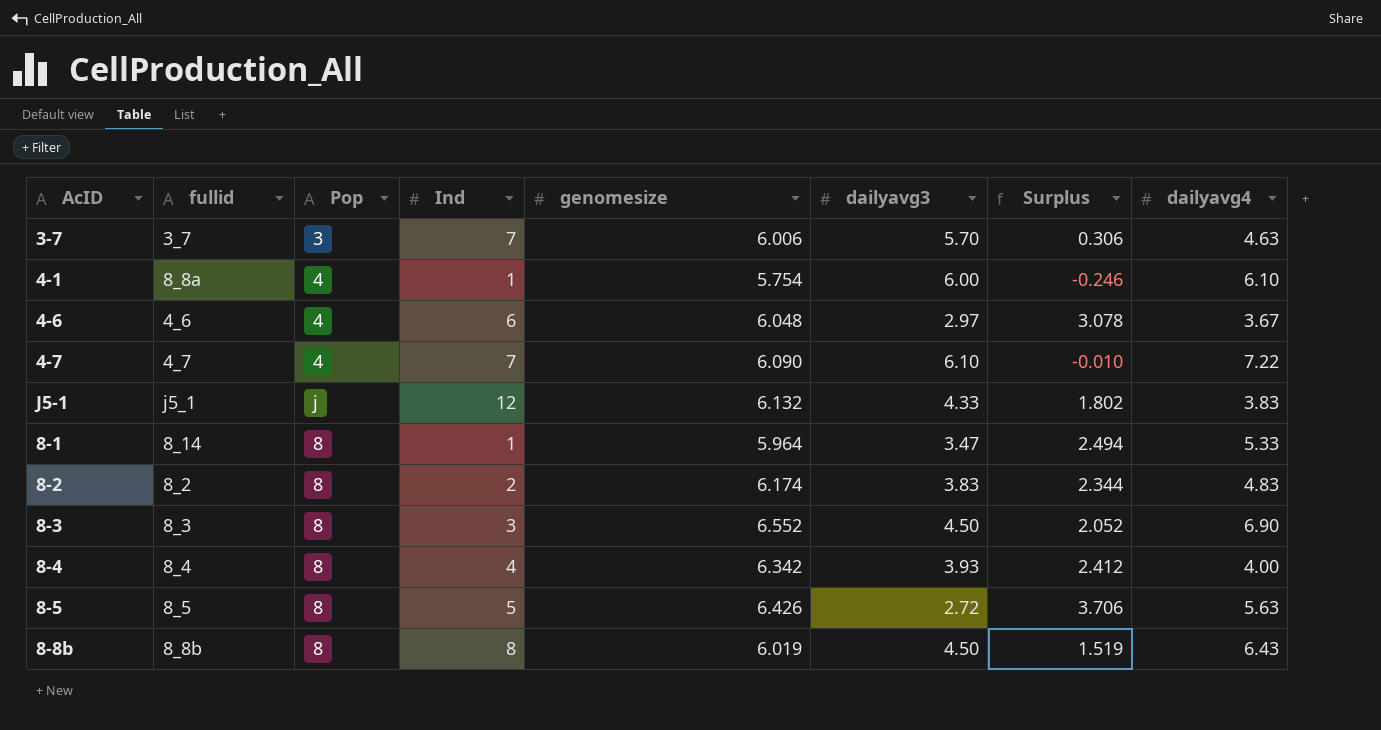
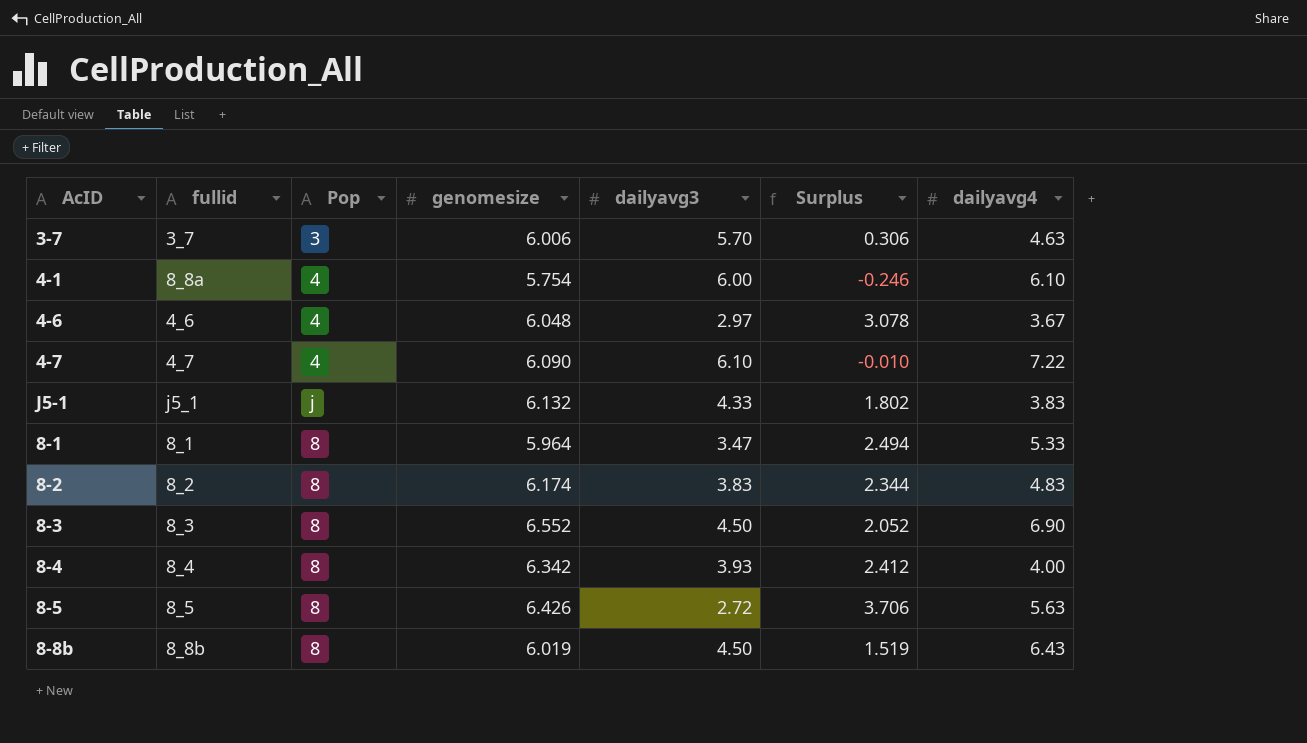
column Ind | position: 4 -> none
8-1 | fullid: 8_14 -> 8_1

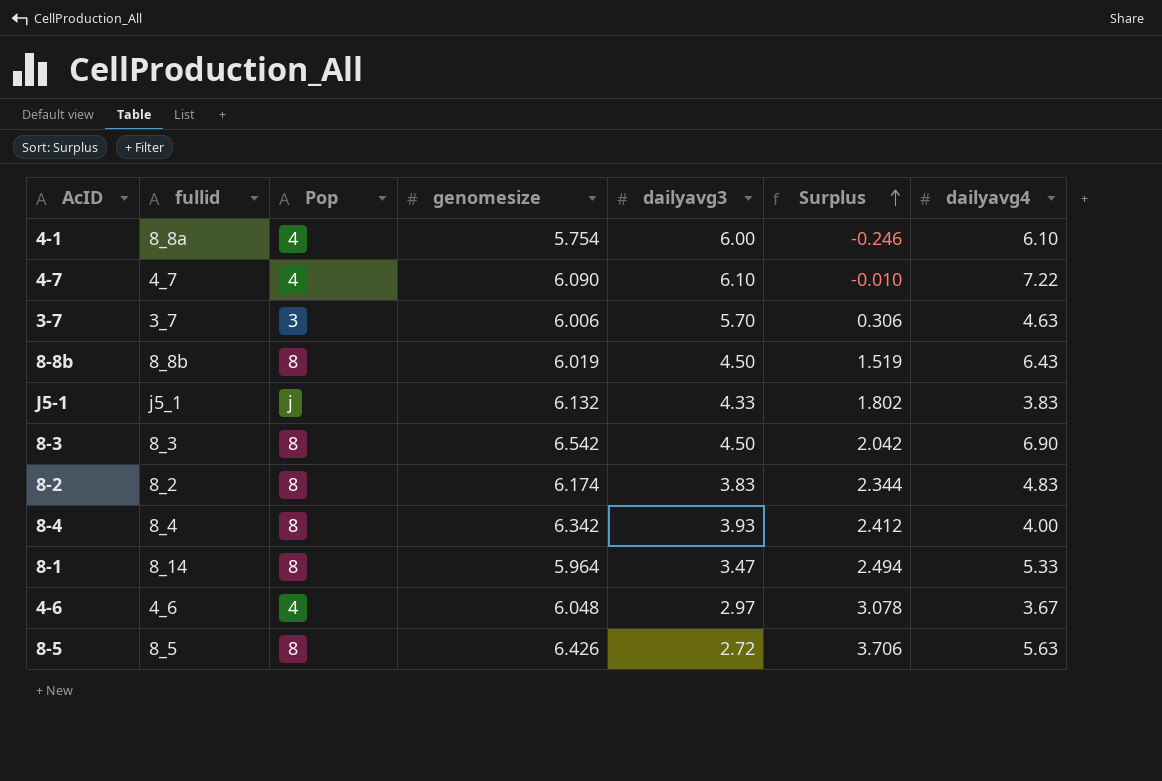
row order: none -> Surplus ascending
8-3 | genomesize: 6.552 -> 6.542
8-3 | Surplus: 2.052 -> 2.042
8-1 | fullid: 8_1 -> 8_14

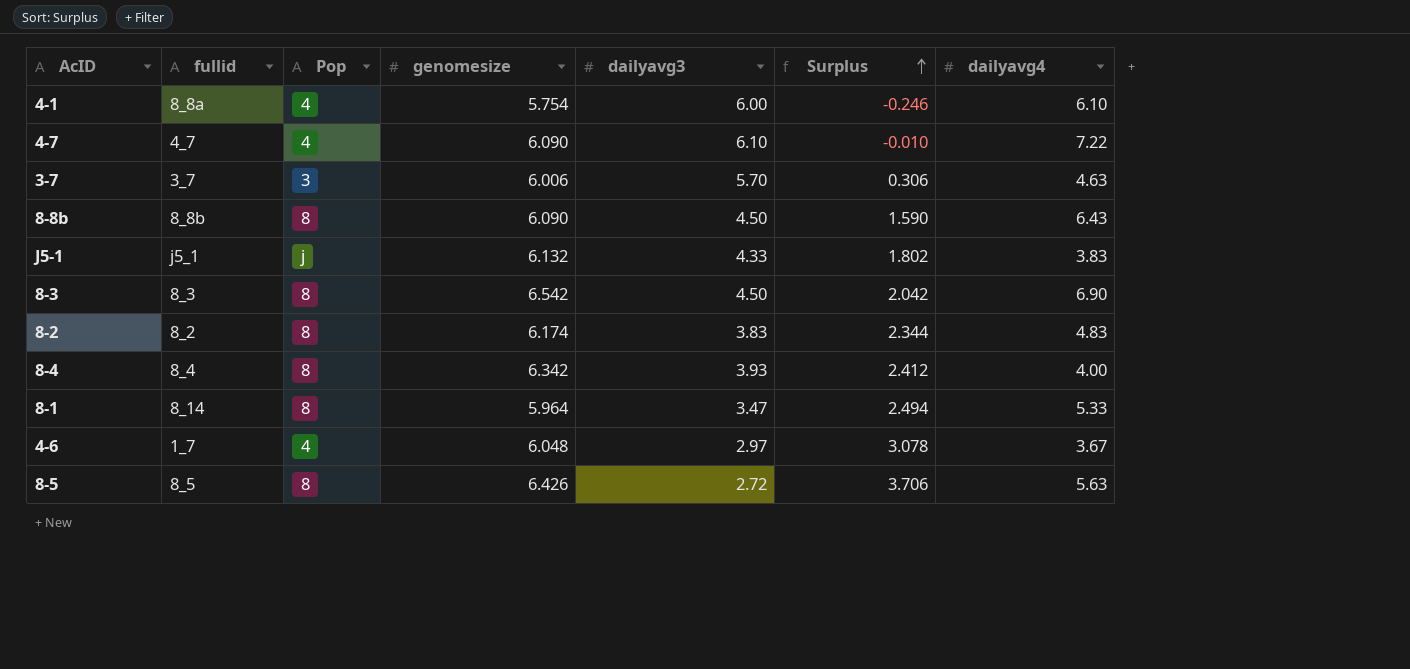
8-8b | genomesize: 6.019 -> 6.090
8-8b | Surplus: 1.519 -> 1.590
4-6 | fullid: 4_6 -> 1_7

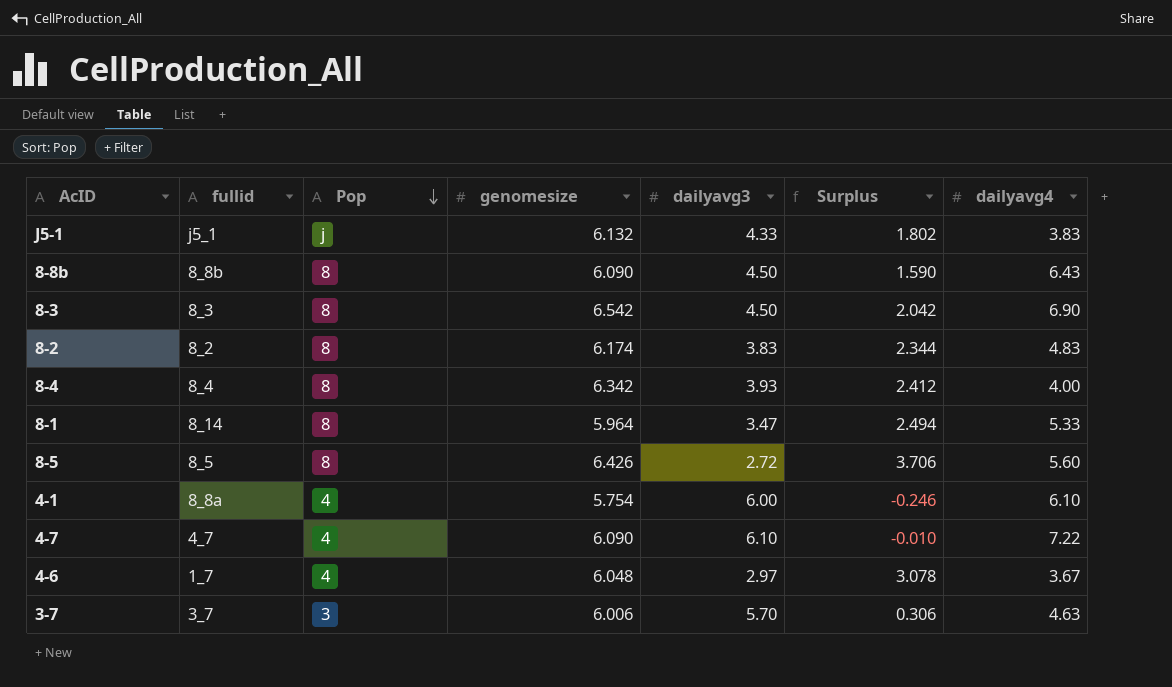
row order: Surplus ascending -> Pop descending
8-5 | dailyavg4: 5.63 -> 5.60

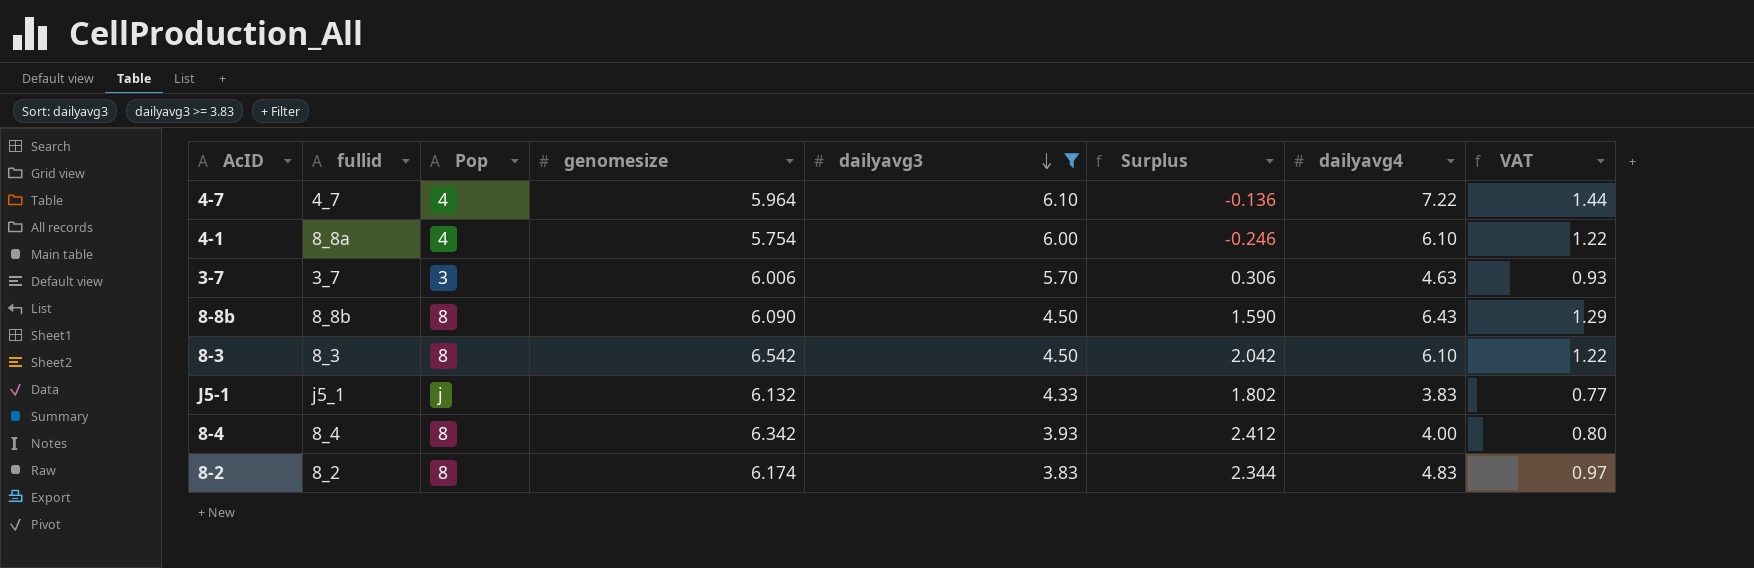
filter: none -> dailyavg3 >= 3.83
row order: Pop descending -> dailyavg3 descending
column VAT | formula: none -> [dailyavg4] * 0.2
4-7 | genomesize: 6.090 -> 5.964
4-7 | Surplus: -0.010 -> -0.136
8-3 | dailyavg4: 6.90 -> 6.10

